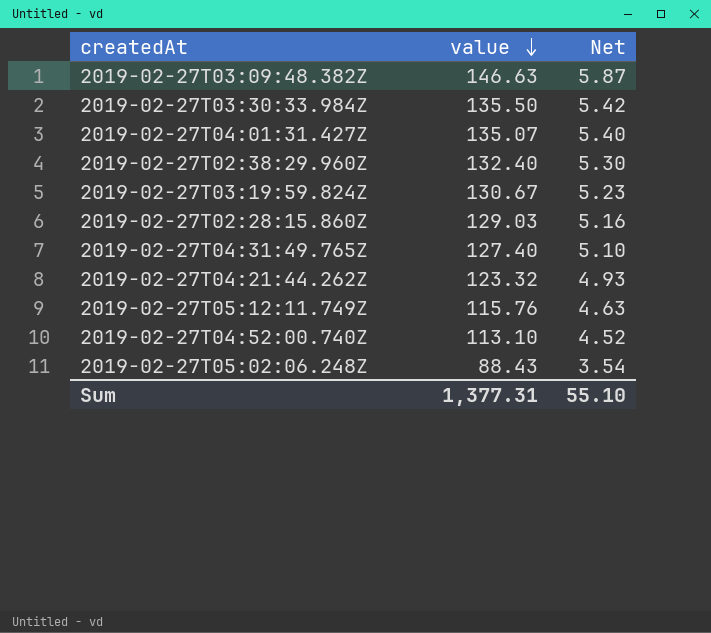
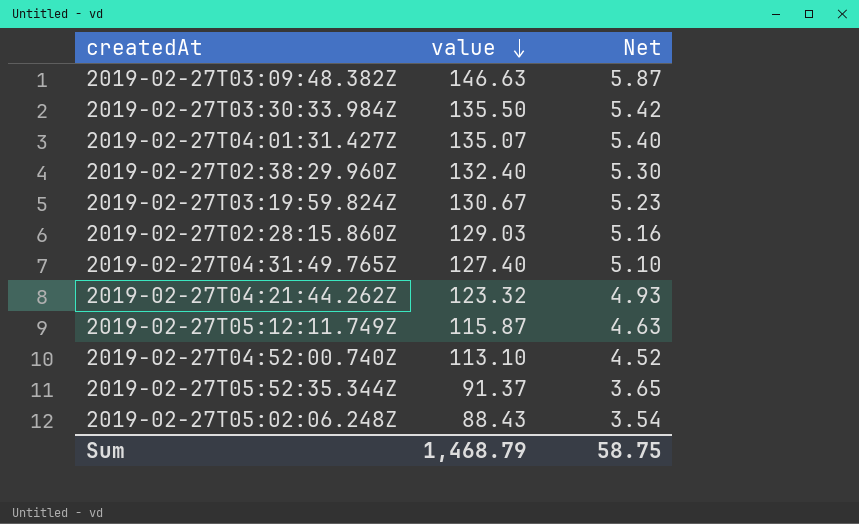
2019-02-27T05:12:11.749Z | value: 115.76 -> 115.87
row 2019-02-27T05:52:35.344Z: none -> 91.37 | 3.65
Sum | value: 1,377.31 -> 1,468.79
Sum | Net: 55.10 -> 58.75

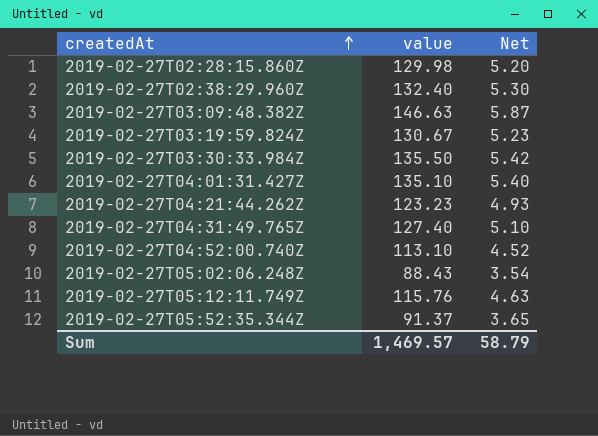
row order: value descending -> createdAt ascending
2019-02-27T02:28:15.860Z | value: 129.03 -> 129.98
2019-02-27T02:28:15.860Z | Net: 5.16 -> 5.20
2019-02-27T04:01:31.427Z | value: 135.07 -> 135.10
2019-02-27T04:21:44.262Z | value: 123.32 -> 123.23
2019-02-27T05:12:11.749Z | value: 115.87 -> 115.76
Sum | value: 1,468.79 -> 1,469.57
Sum | Net: 58.75 -> 58.79

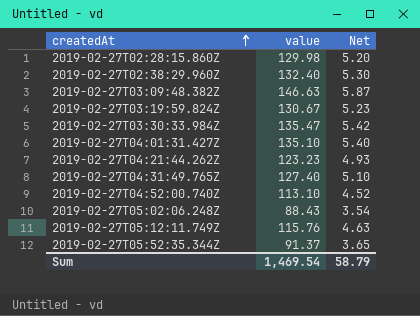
2019-02-27T03:30:33.984Z | value: 135.50 -> 135.47
Sum | value: 1,469.57 -> 1,469.54

